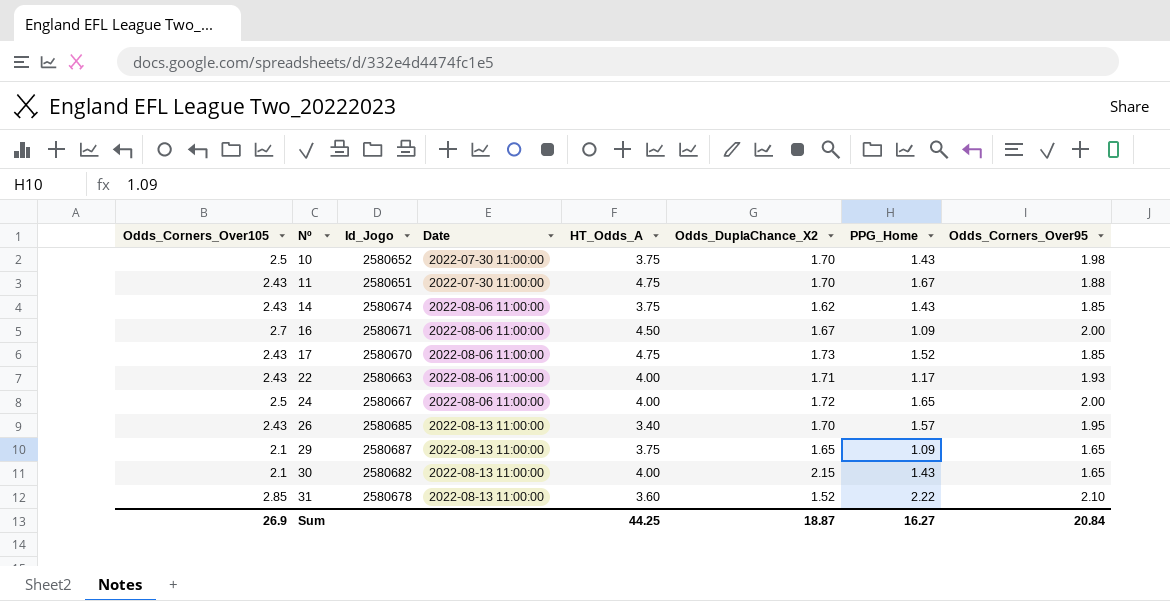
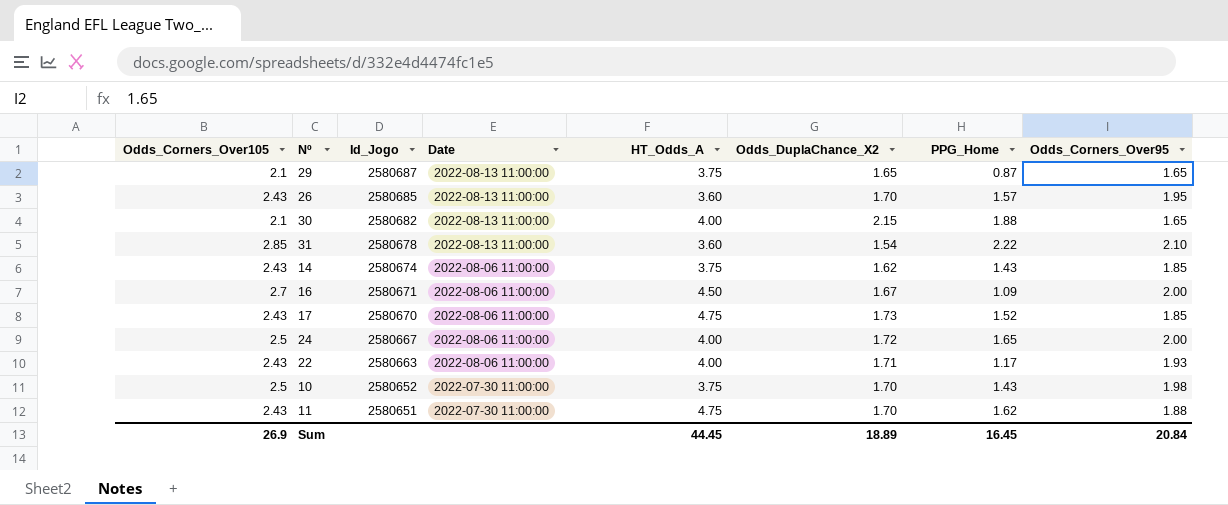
row order: Nº ascending -> Id_Jogo descending
29 | PPG_Home: 1.09 -> 0.87
26 | HT_Odds_A: 3.40 -> 3.60
30 | PPG_Home: 1.43 -> 1.88
31 | Odds_DuplaChance_X2: 1.52 -> 1.54
11 | PPG_Home: 1.67 -> 1.62
Sum | HT_Odds_A: 44.25 -> 44.45
Sum | Odds_DuplaChance_X2: 18.87 -> 18.89
Sum | PPG_Home: 16.27 -> 16.45

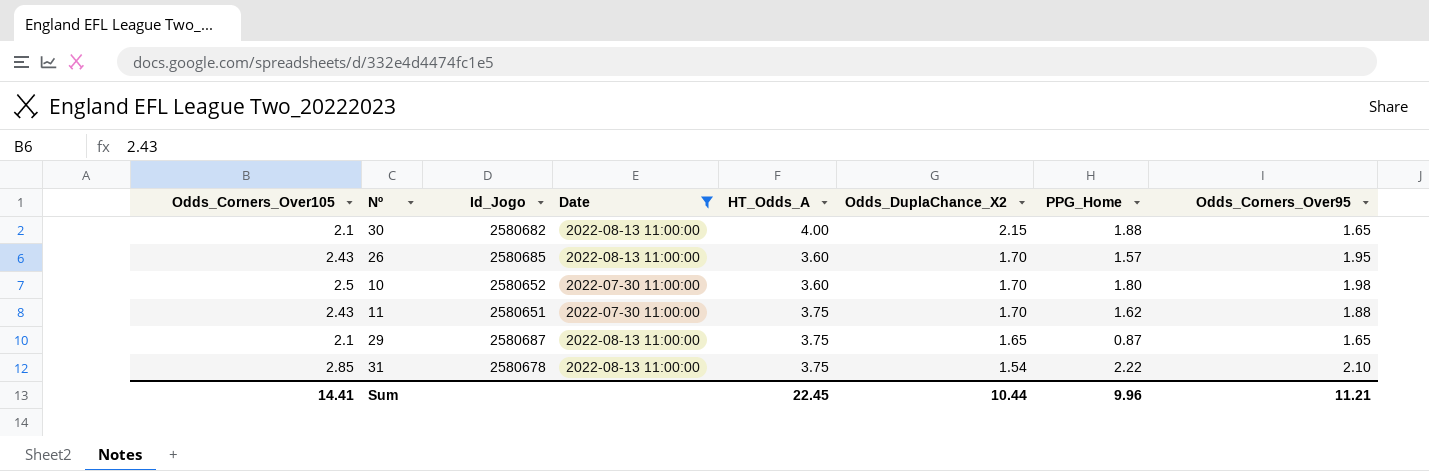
filter: none -> Date != 2022-08-06 11:00:00
row order: Id_Jogo descending -> Odds_DuplaChance_X2 descending
10 | HT_Odds_A: 3.75 -> 3.60
10 | PPG_Home: 1.43 -> 1.80
11 | HT_Odds_A: 4.75 -> 3.75
31 | HT_Odds_A: 3.60 -> 3.75
Sum | Odds_Corners_Over105: 26.9 -> 14.41
Sum | HT_Odds_A: 44.45 -> 22.45
Sum | Odds_DuplaChance_X2: 18.89 -> 10.44
Sum | PPG_Home: 16.45 -> 9.96
Sum | Odds_Corners_Over95: 20.84 -> 11.21

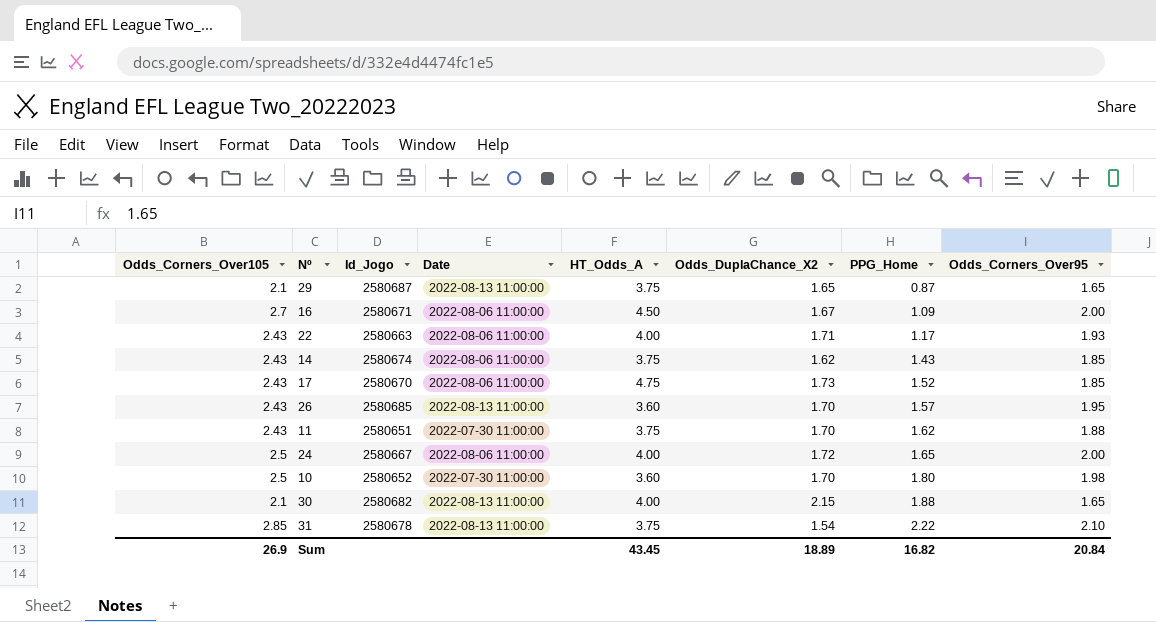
filter: Date != 2022-08-06 11:00:00 -> none
row order: Odds_DuplaChance_X2 descending -> PPG_Home ascending
Sum | Odds_Corners_Over105: 14.41 -> 26.9
Sum | HT_Odds_A: 22.45 -> 43.45
Sum | Odds_DuplaChance_X2: 10.44 -> 18.89
Sum | PPG_Home: 9.96 -> 16.82
Sum | Odds_Corners_Over95: 11.21 -> 20.84

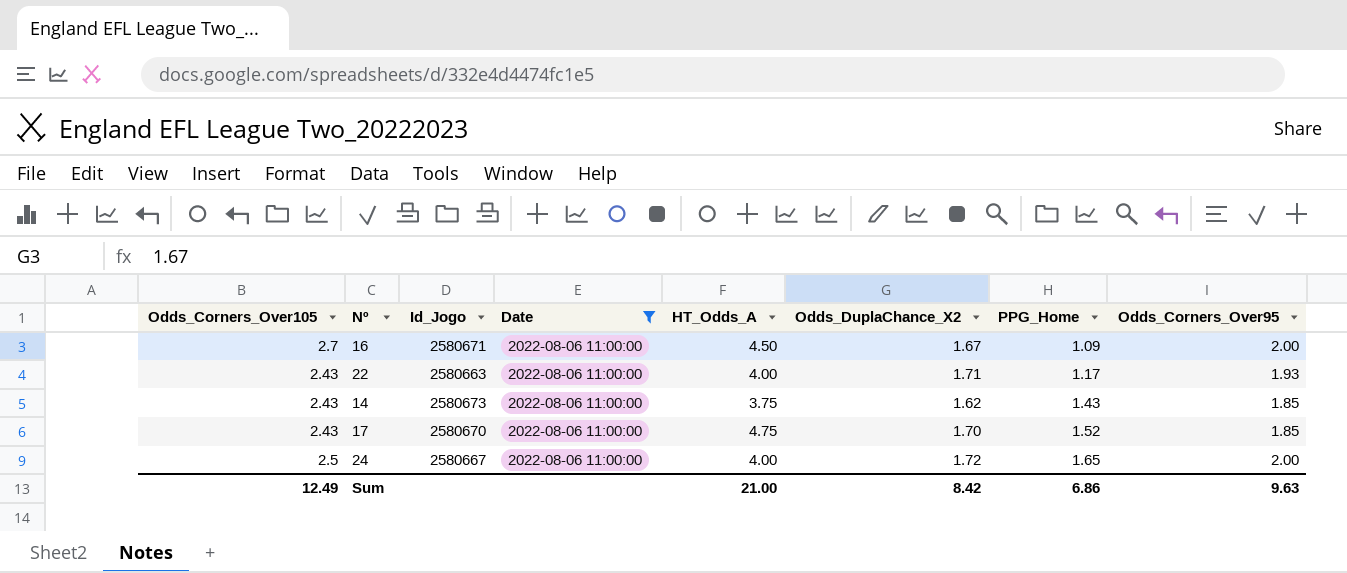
filter: none -> Date = 2022-08-06 11:00:00
14 | Id_Jogo: 2580674 -> 2580673
17 | Odds_DuplaChance_X2: 1.73 -> 1.70
Sum | Odds_Corners_Over105: 26.9 -> 12.49
Sum | HT_Odds_A: 43.45 -> 21.00
Sum | Odds_DuplaChance_X2: 18.89 -> 8.42
Sum | PPG_Home: 16.82 -> 6.86
Sum | Odds_Corners_Over95: 20.84 -> 9.63

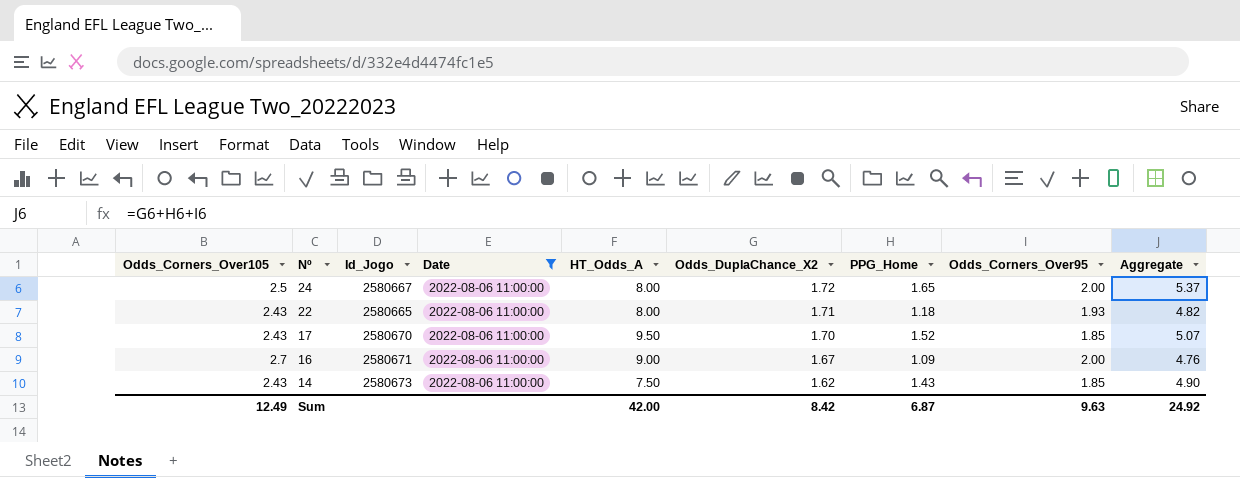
row order: PPG_Home ascending -> Nº descending
column Aggregate | formula: none -> [Odds_DuplaChance_X2] + [PPG_Home] + [Odds_Corners_Over95]
24 | HT_Odds_A: 4.00 -> 8.00
22 | Id_Jogo: 2580663 -> 2580665
22 | HT_Odds_A: 4.00 -> 8.00
22 | PPG_Home: 1.17 -> 1.18
17 | HT_Odds_A: 4.75 -> 9.50
16 | HT_Odds_A: 4.50 -> 9.00
14 | HT_Odds_A: 3.75 -> 7.50
Sum | HT_Odds_A: 21.00 -> 42.00
Sum | PPG_Home: 6.86 -> 6.87

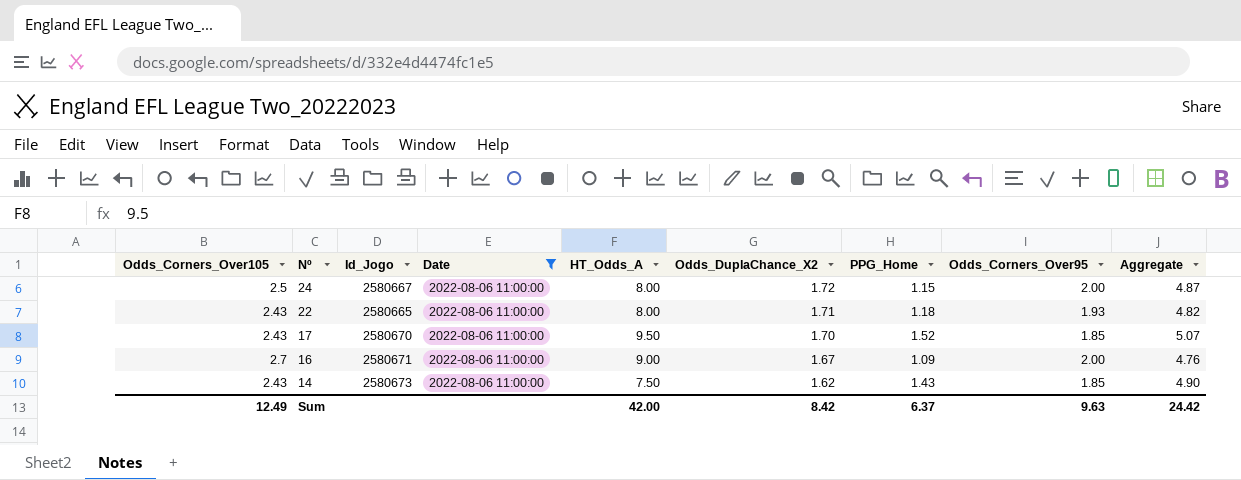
24 | PPG_Home: 1.65 -> 1.15
24 | Aggregate: 5.37 -> 4.87
Sum | PPG_Home: 6.87 -> 6.37
Sum | Aggregate: 24.92 -> 24.42

